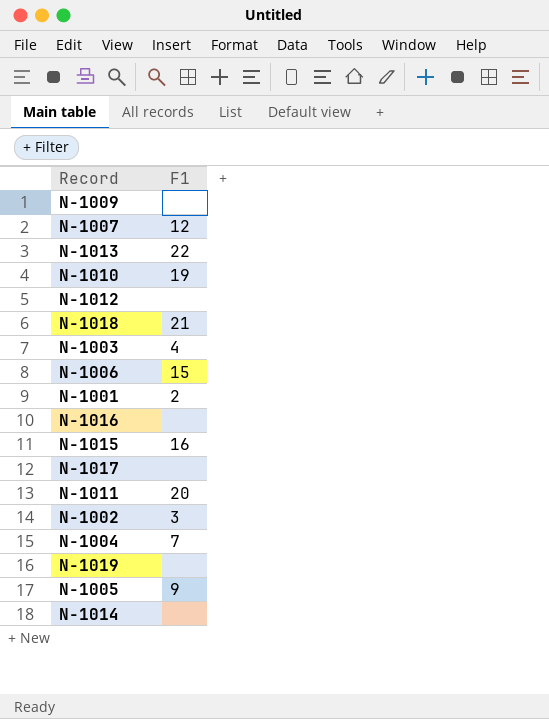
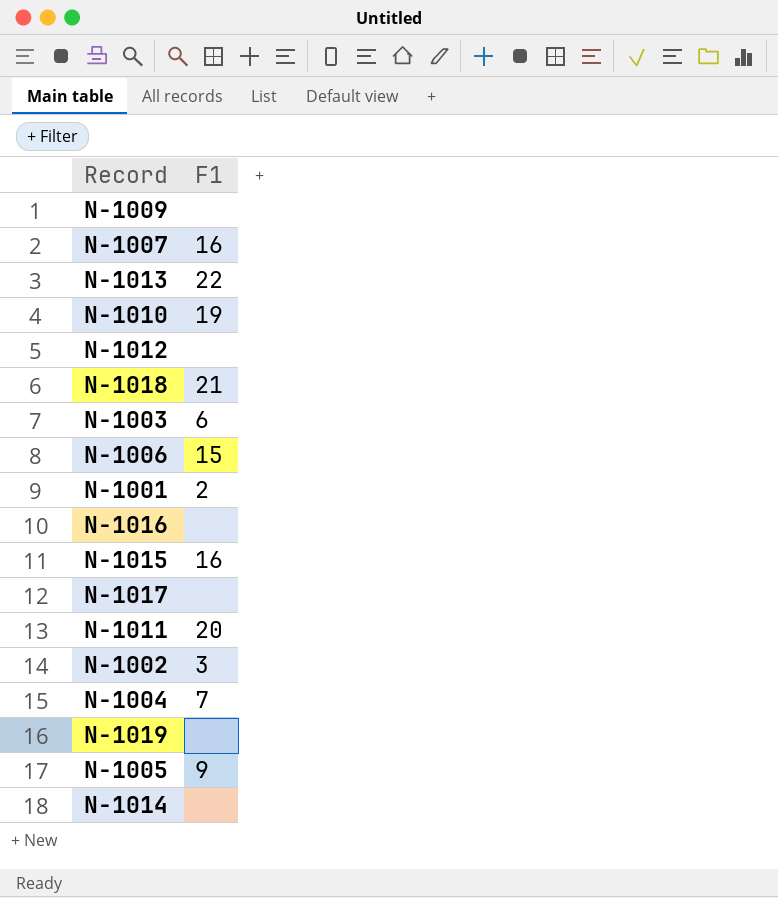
N-1007 | F1: 12 -> 16
N-1003 | F1: 4 -> 6

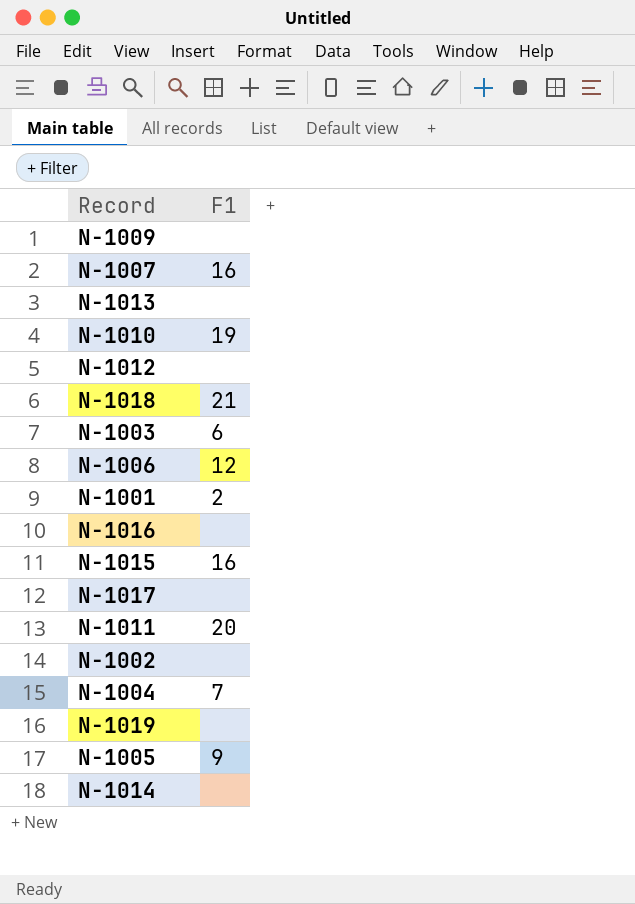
N-1013 | F1: 22 -> none
N-1006 | F1: 15 -> 12
N-1002 | F1: 3 -> none

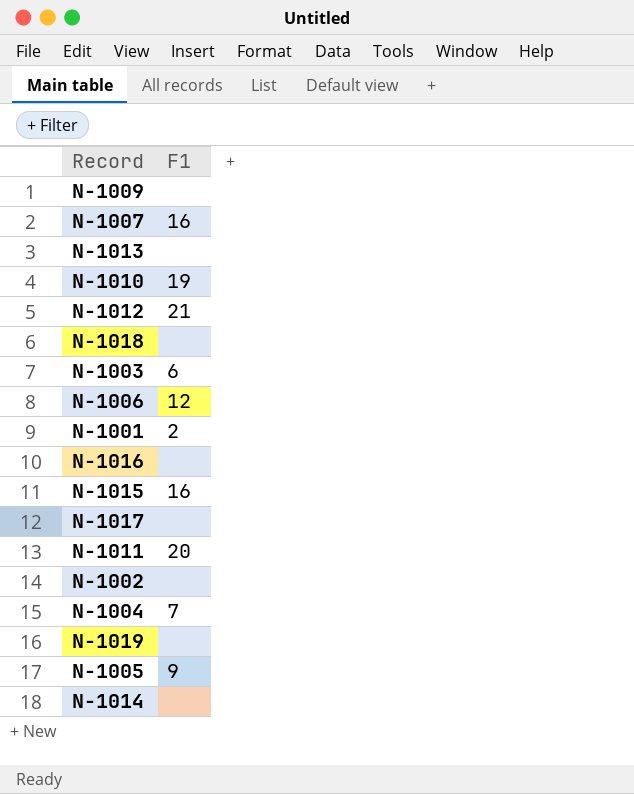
N-1012 | F1: none -> 21
N-1018 | F1: 21 -> none

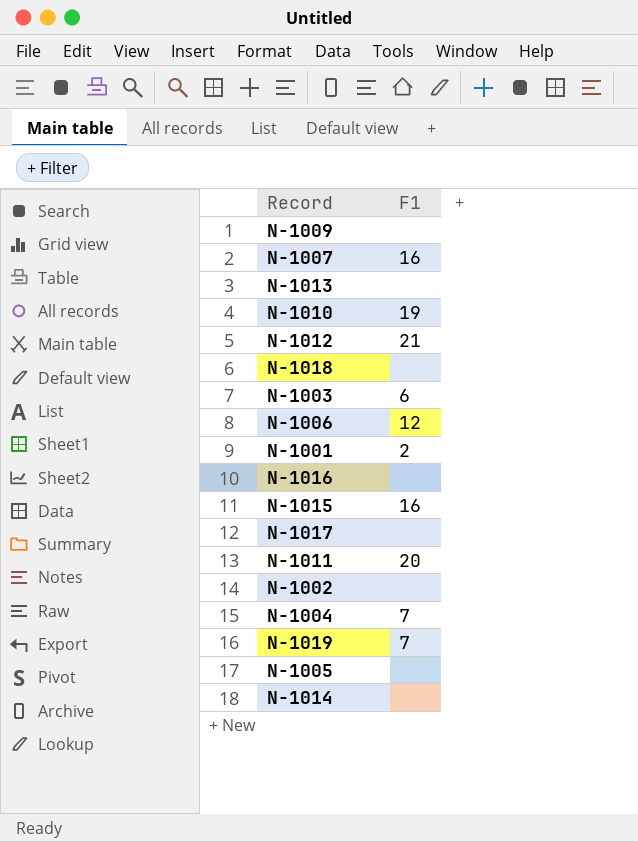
N-1019 | F1: none -> 7
N-1005 | F1: 9 -> none

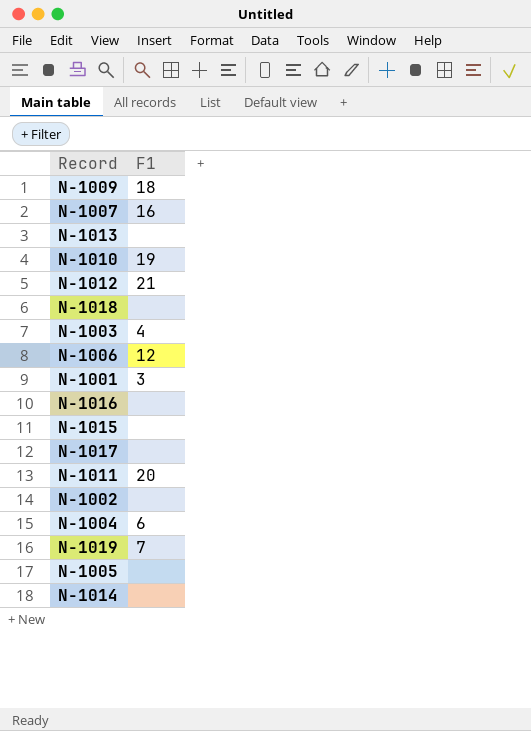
N-1009 | F1: none -> 18
N-1003 | F1: 6 -> 4
N-1001 | F1: 2 -> 3
N-1015 | F1: 16 -> none
N-1004 | F1: 7 -> 6

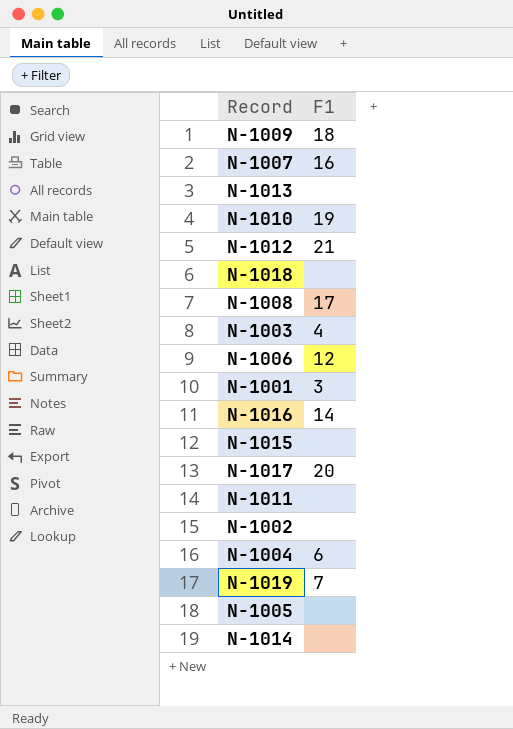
row N-1008: none -> 17
N-1016 | F1: none -> 14
N-1017 | F1: none -> 20
N-1011 | F1: 20 -> none

